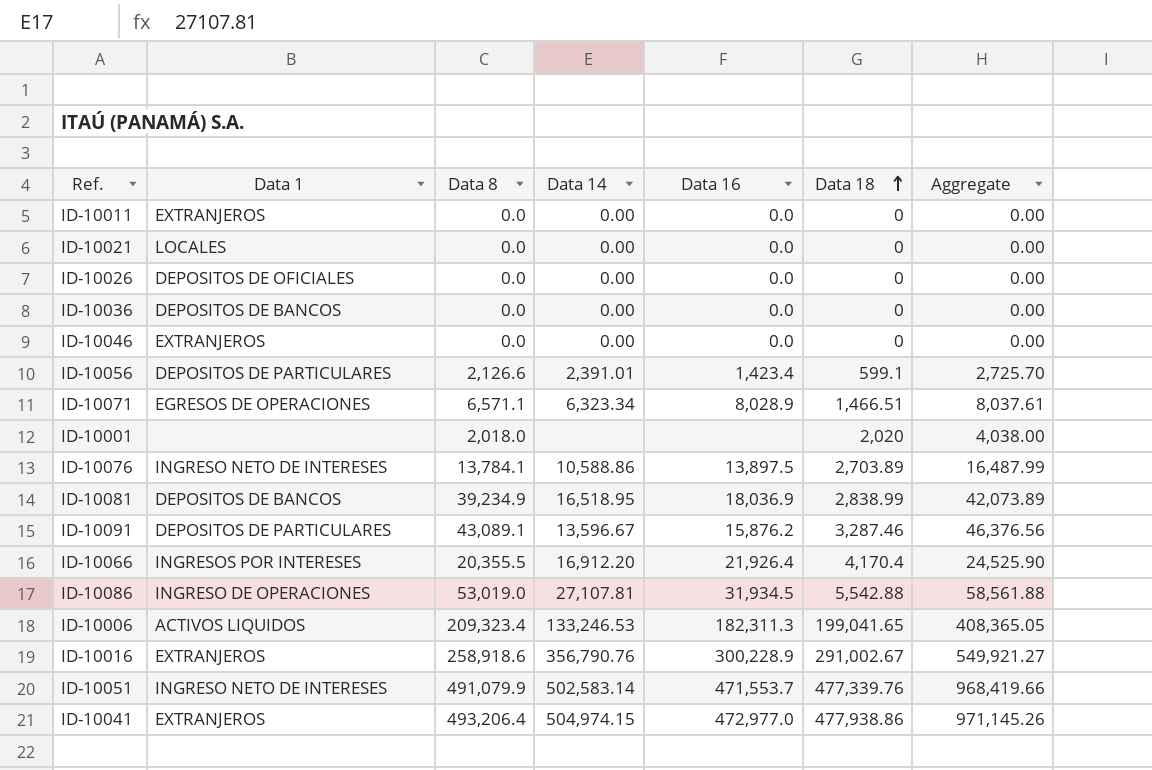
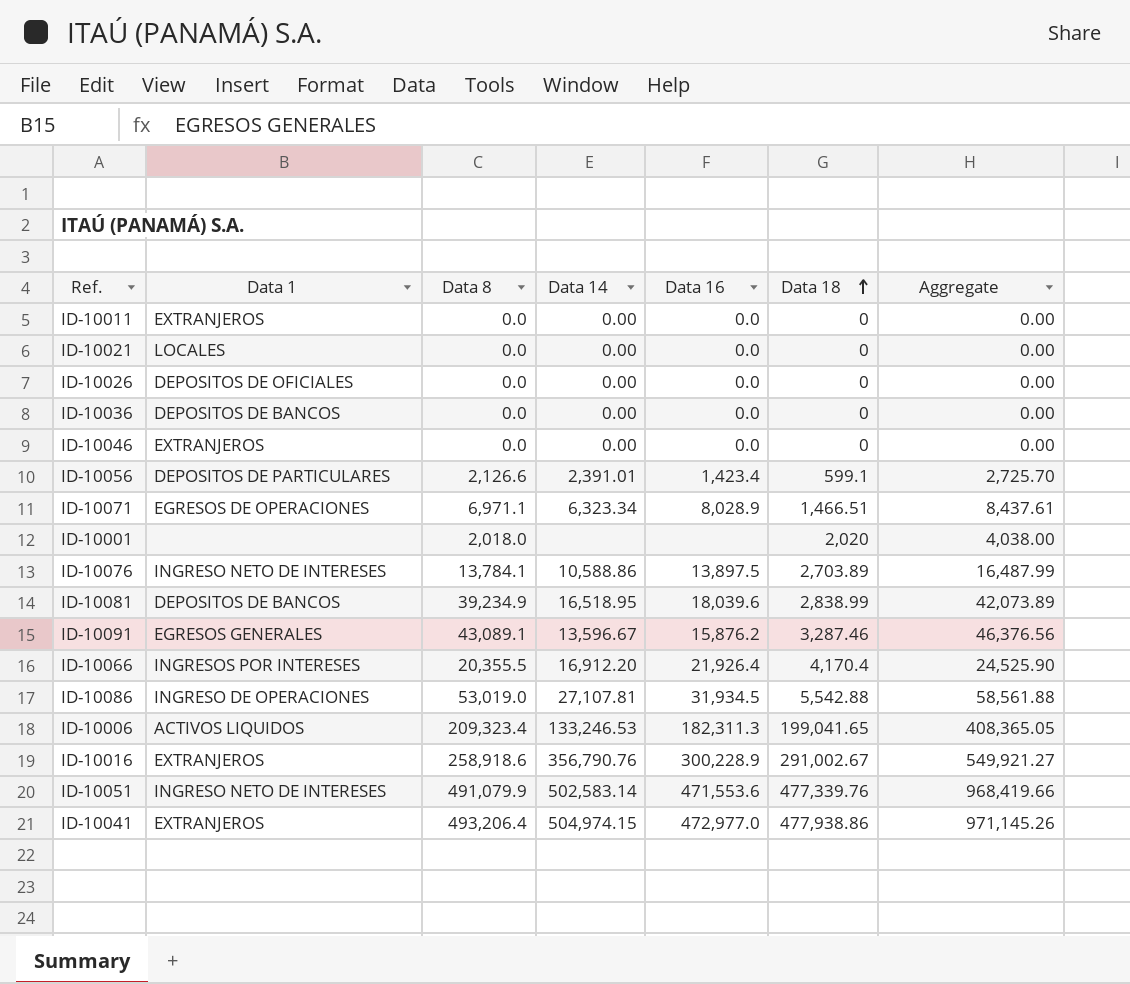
ID-10071 | Data 8: 6,571.1 -> 6,971.1
ID-10071 | Aggregate: 8,037.61 -> 8,437.61
ID-10081 | Data 16: 18,036.9 -> 18,039.6
ID-10091 | Data 1: DEPOSITOS DE PARTICULARES -> EGRESOS GENERALES
ID-10051 | Data 16: 471,553.7 -> 471,553.6

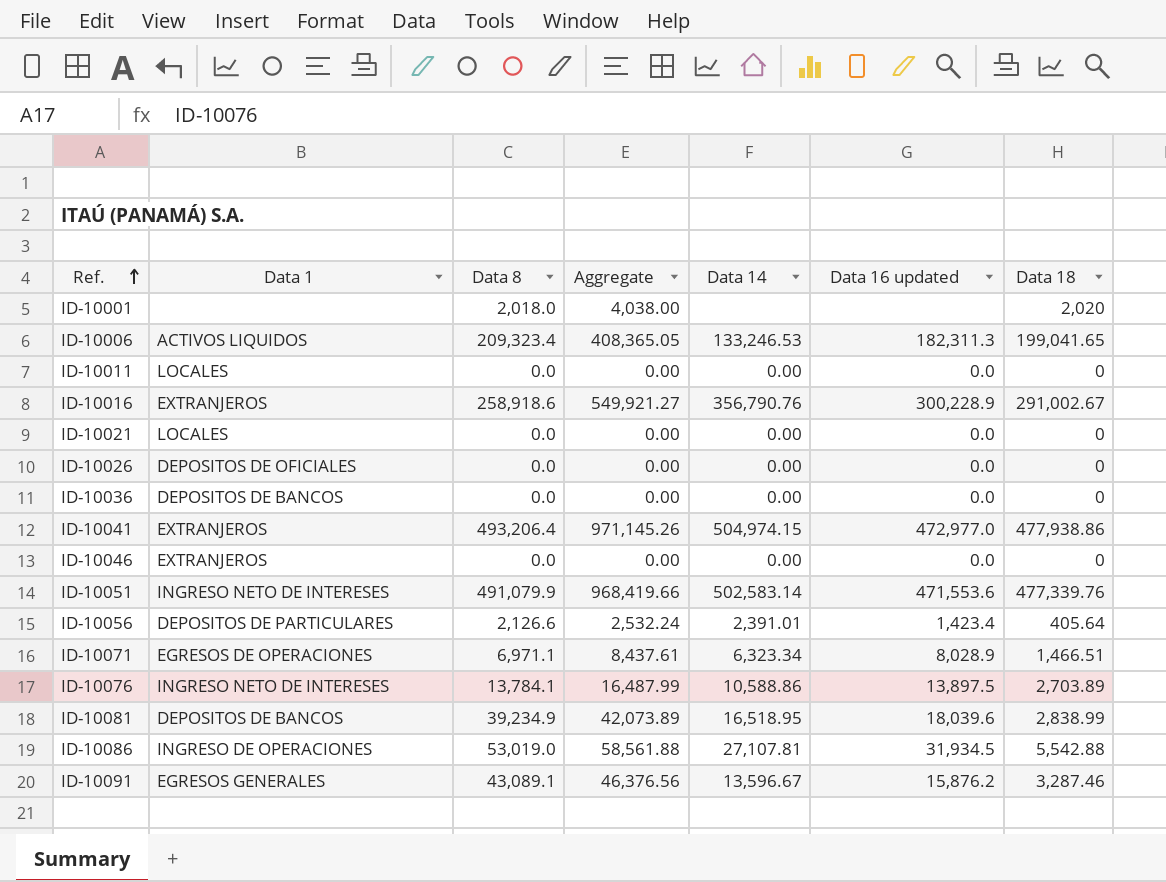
row order: Data 18 ascending -> Ref. ascending
column Aggregate | position: 7 -> 4
column name: Data 16 -> Data 16 updated
row ID-10066: INGRESOS POR INTERESES | 20,355.5 | 16,912.20 | 21,926.4 | 4,170.4 | 24,525.90 -> none
ID-10011 | Data 1: EXTRANJEROS -> LOCALES
ID-10056 | Aggregate: 2,725.70 -> 2,532.24
ID-10056 | Data 18: 599.1 -> 405.64

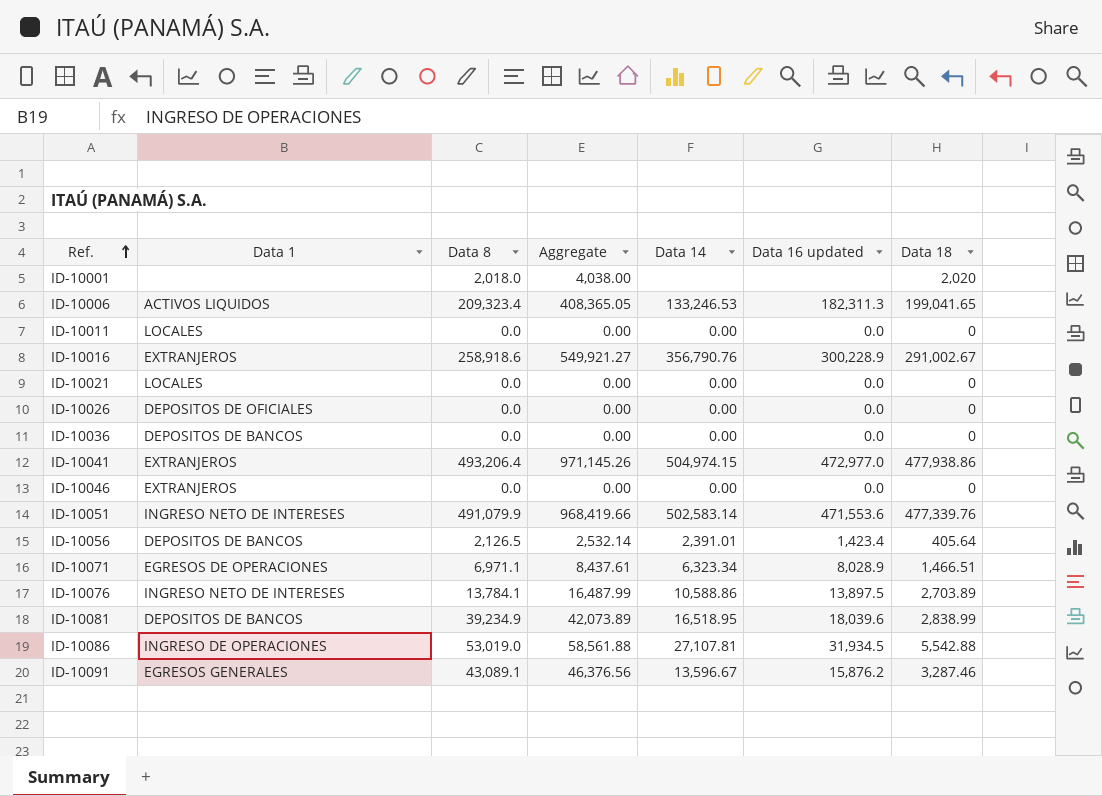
ID-10056 | Data 1: DEPOSITOS DE PARTICULARES -> DEPOSITOS DE BANCOS
ID-10056 | Data 8: 2,126.6 -> 2,126.5
ID-10056 | Aggregate: 2,532.24 -> 2,532.14

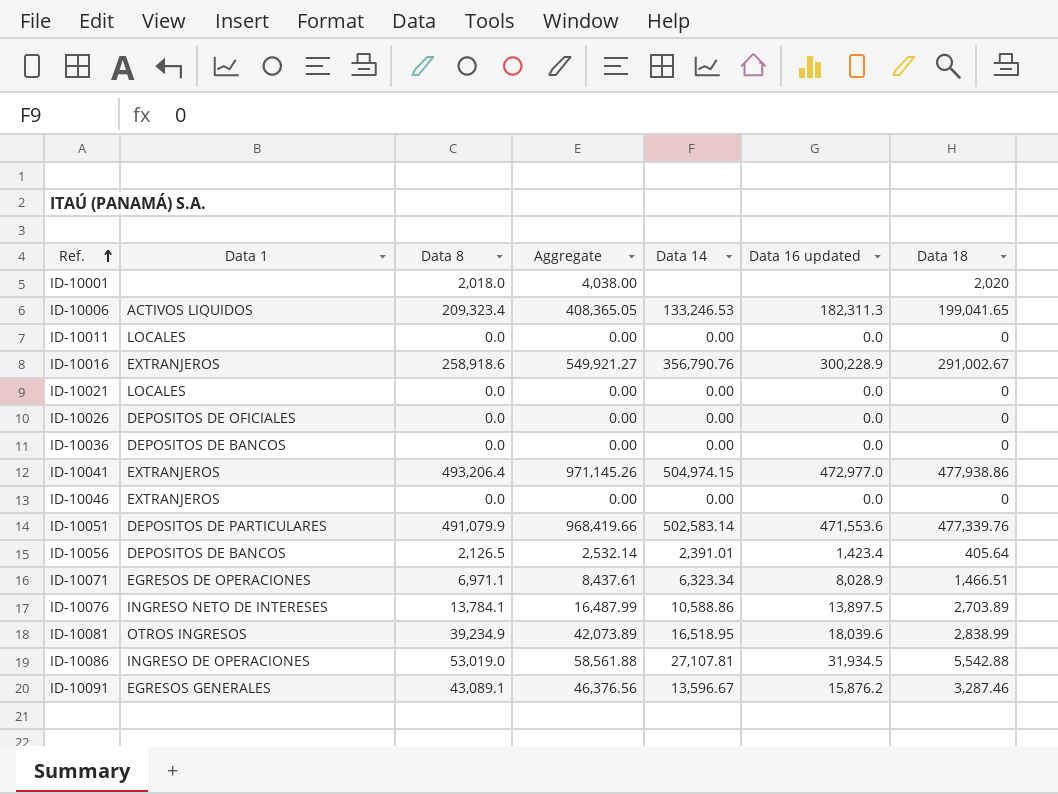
ID-10051 | Data 1: INGRESO NETO DE INTERESES -> DEPOSITOS DE PARTICULARES
ID-10081 | Data 1: DEPOSITOS DE BANCOS -> OTROS INGRESOS

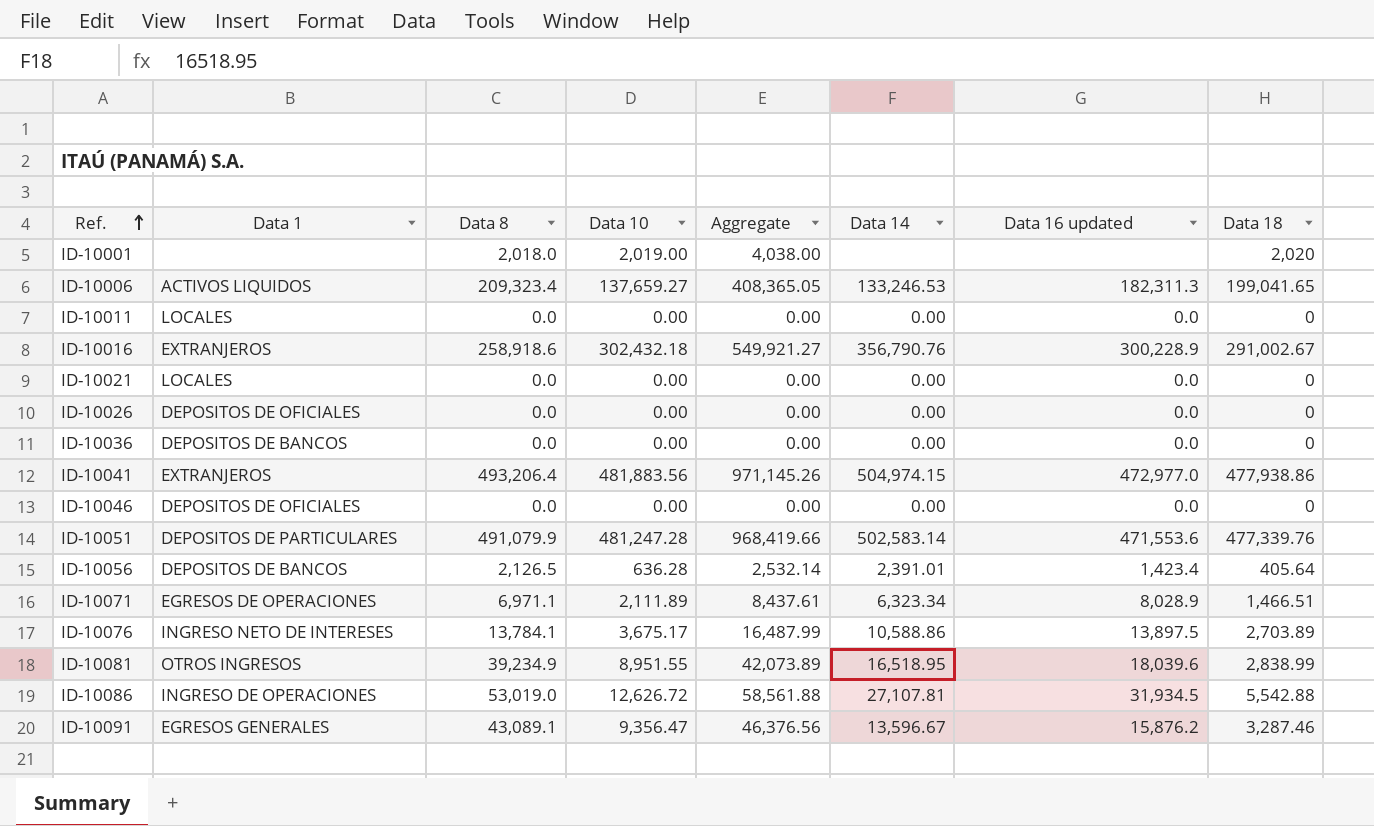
column Data 10 | position: none -> 4
ID-10046 | Data 1: EXTRANJEROS -> DEPOSITOS DE OFICIALES

